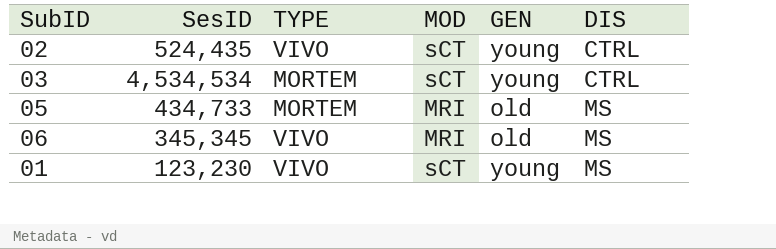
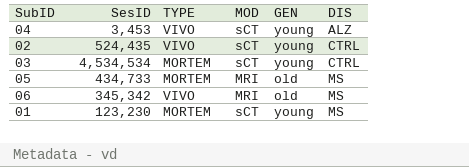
row 04: none -> 3,453 | VIVO | sCT | young | ALZ
06 | SesID: 345,345 -> 345,342
01 | TYPE: VIVO -> MORTEM

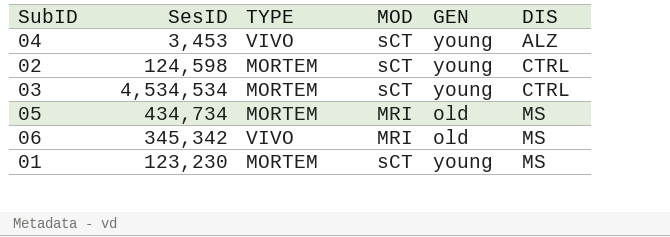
02 | SesID: 524,435 -> 124,598
02 | TYPE: VIVO -> MORTEM
05 | SesID: 434,733 -> 434,734

